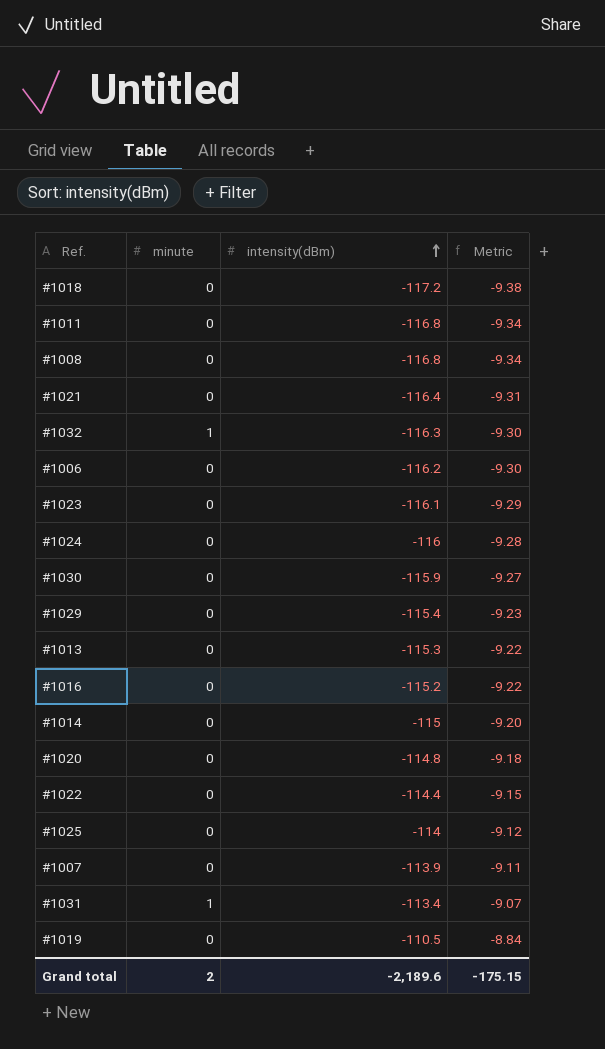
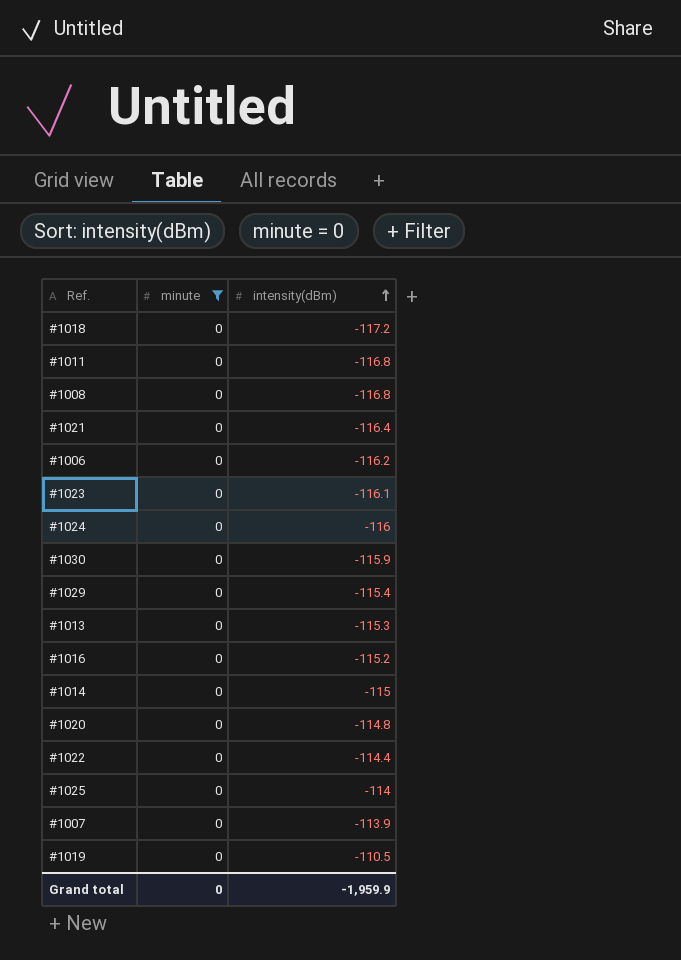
filter: none -> minute = 0
column Metric | formula: [intensity(dBm)] * 0.08 -> none
Grand total | minute: 2 -> 0
Grand total | intensity(dBm): -2,189.6 -> -1,959.9

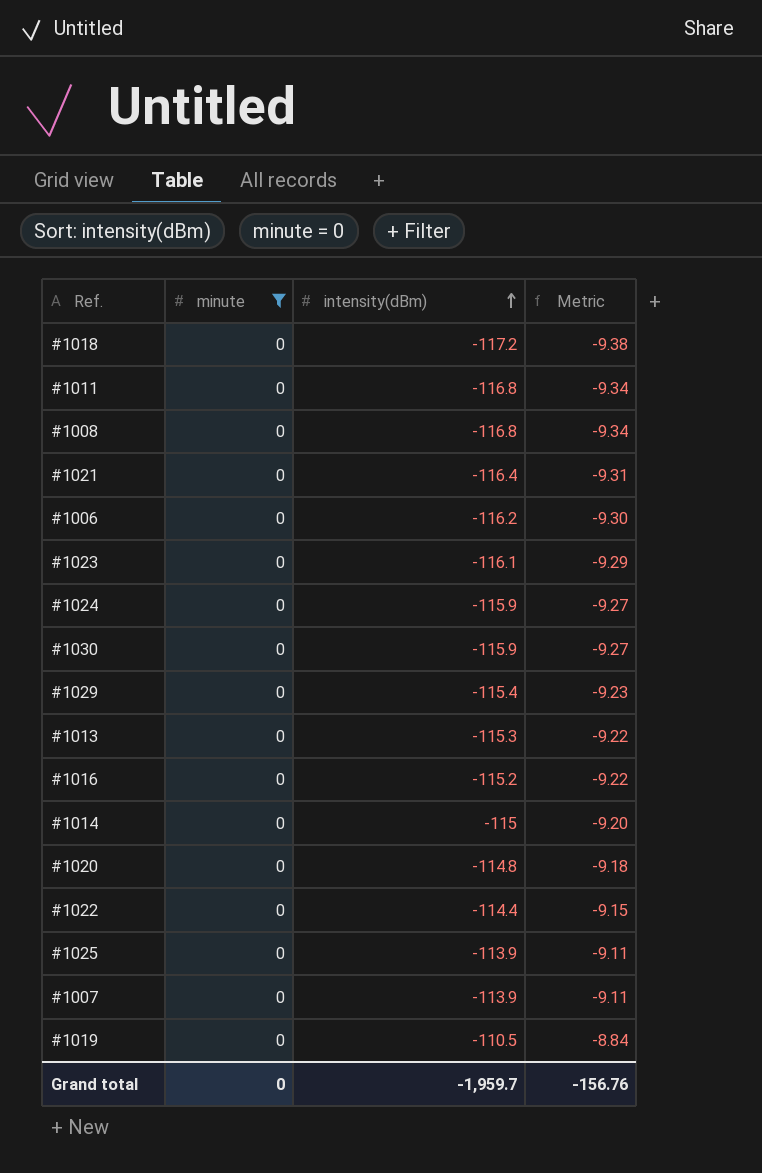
column Metric | formula: none -> [intensity(dBm)] * 0.08
#1024 | intensity(dBm): -116 -> -115.9
#1025 | intensity(dBm): -114 -> -113.9
Grand total | intensity(dBm): -1,959.9 -> -1,959.7

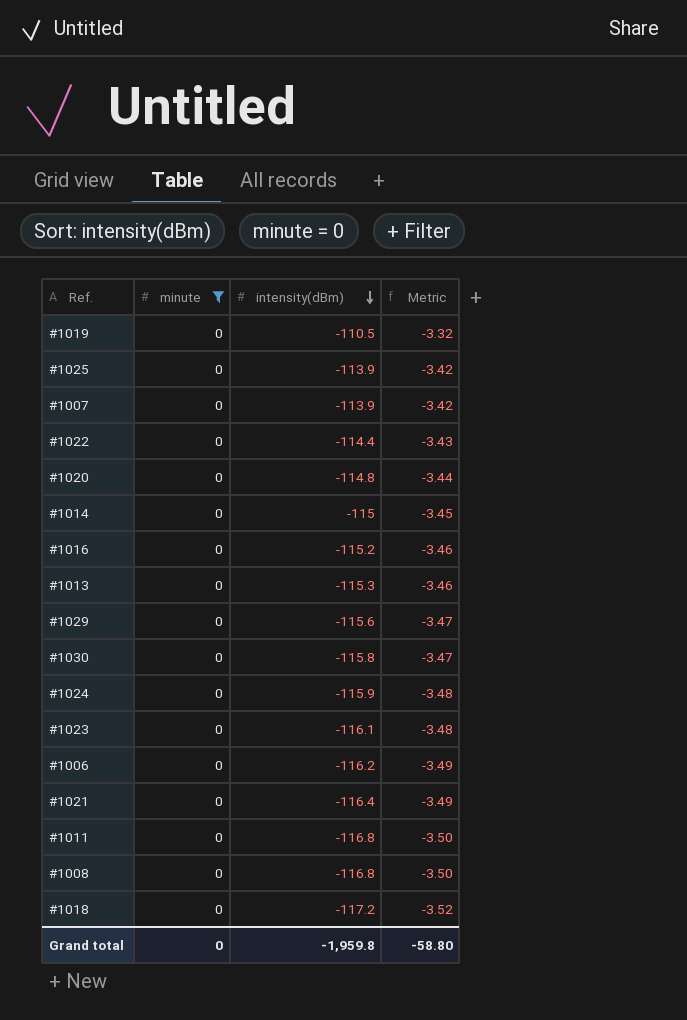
row order: intensity(dBm) ascending -> intensity(dBm) descending
column Metric | formula: [intensity(dBm)] * 0.08 -> [intensity(dBm)] * 0.03
#1029 | intensity(dBm): -115.4 -> -115.6
#1030 | intensity(dBm): -115.9 -> -115.8
Grand total | intensity(dBm): -1,959.7 -> -1,959.8
Grand total | Metric: -156.76 -> -58.80

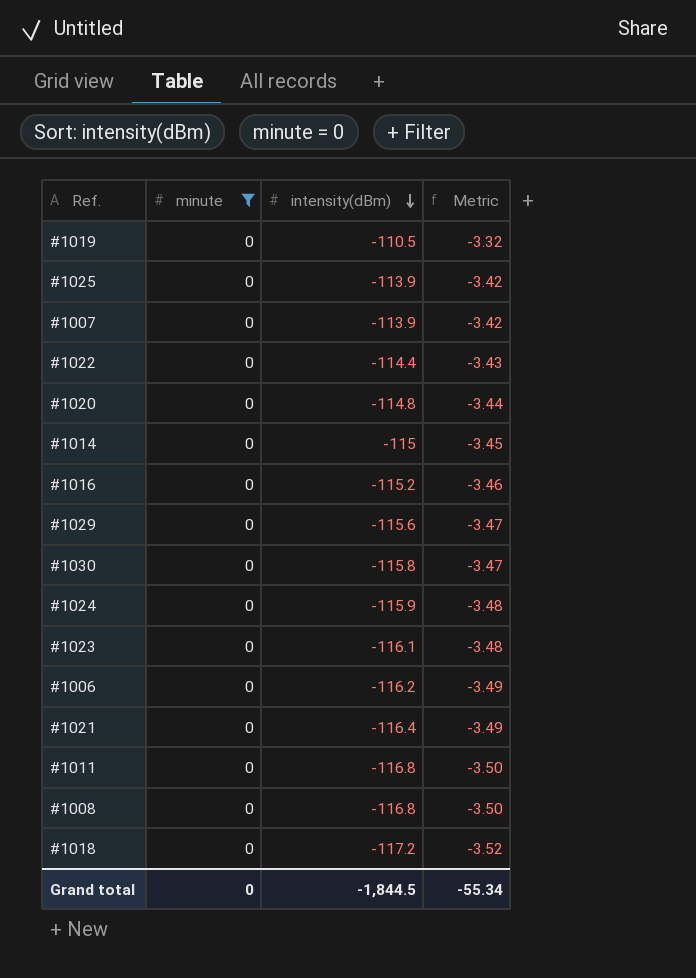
row #1013: 0 | -115.3 | -3.46 -> none
Grand total | intensity(dBm): -1,959.8 -> -1,844.5
Grand total | Metric: -58.80 -> -55.34

